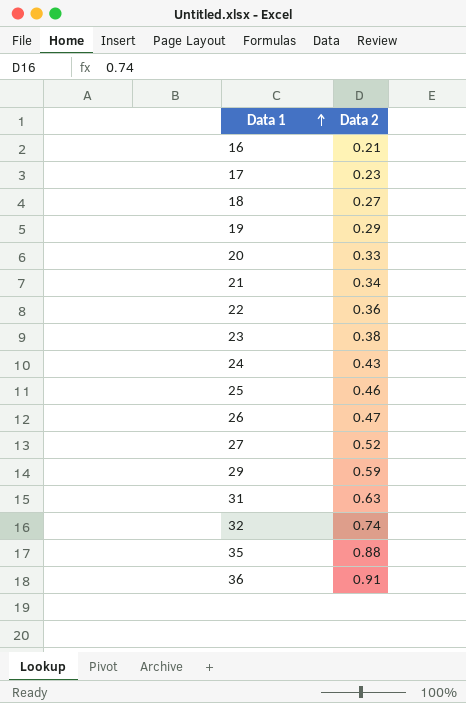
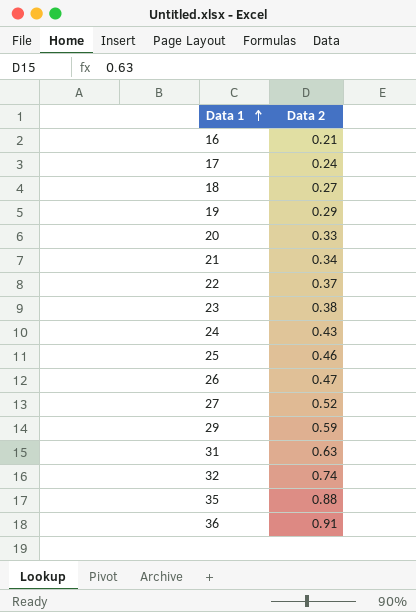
17 | Data 2: 0.23 -> 0.24
22 | Data 2: 0.36 -> 0.37

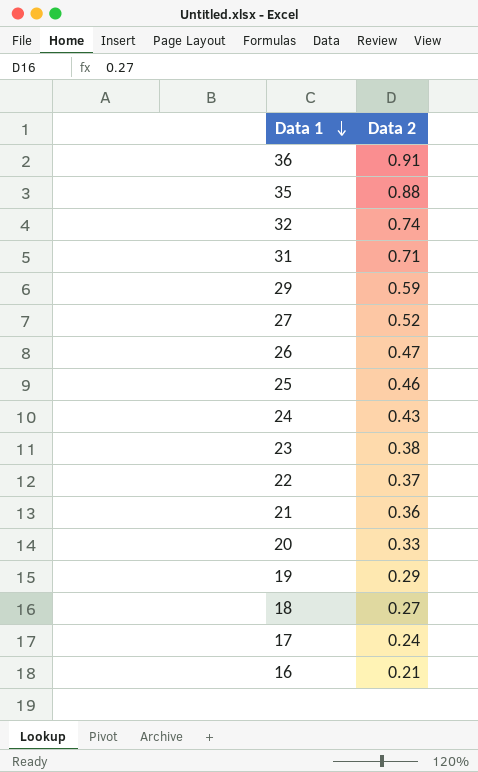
row order: Data 1 ascending -> Data 1 descending
31 | Data 2: 0.63 -> 0.71
21 | Data 2: 0.34 -> 0.36

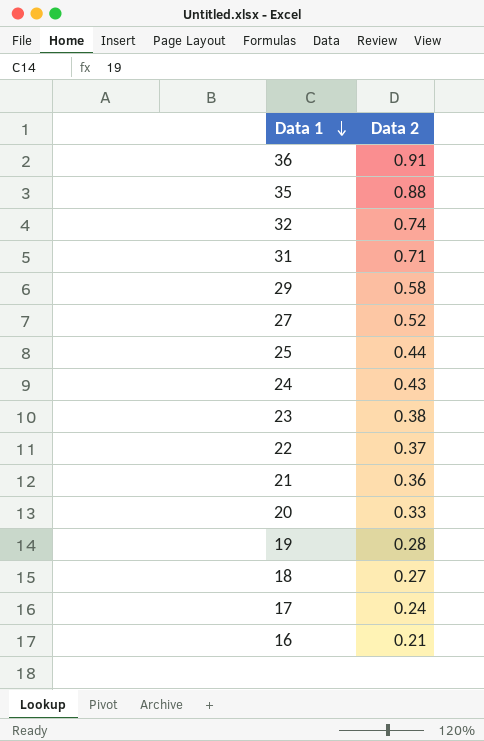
row 26: 0.47 -> none
29 | Data 2: 0.59 -> 0.58
25 | Data 2: 0.46 -> 0.44
19 | Data 2: 0.29 -> 0.28

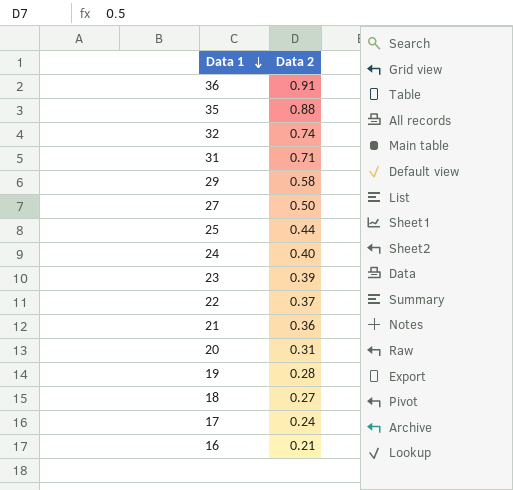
27 | Data 2: 0.52 -> 0.50
24 | Data 2: 0.43 -> 0.40
23 | Data 2: 0.38 -> 0.39
20 | Data 2: 0.33 -> 0.31

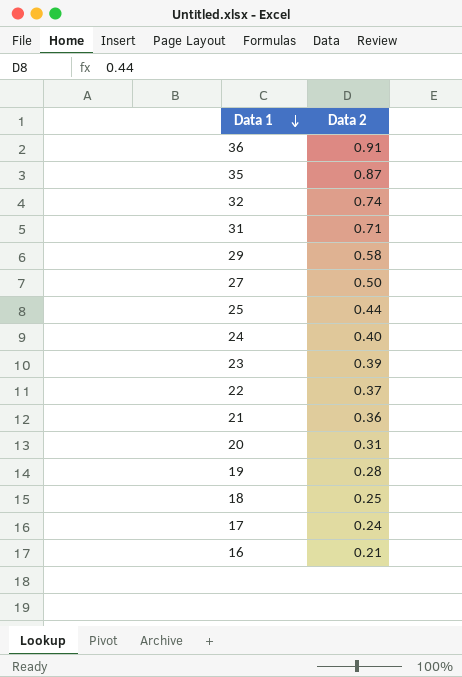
35 | Data 2: 0.88 -> 0.87
18 | Data 2: 0.27 -> 0.25

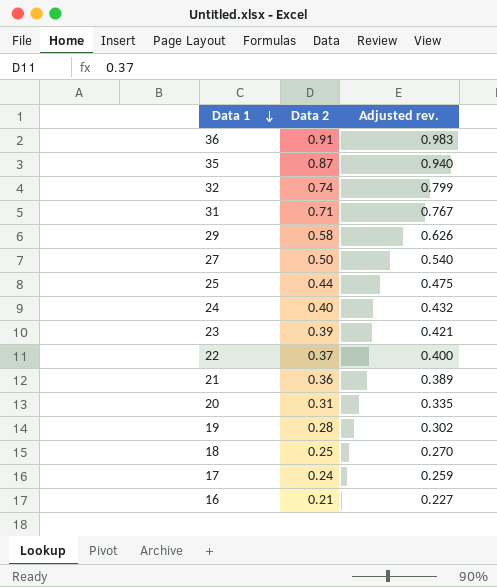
column Adjusted rev. | formula: none -> [Data 2] * 1.08

